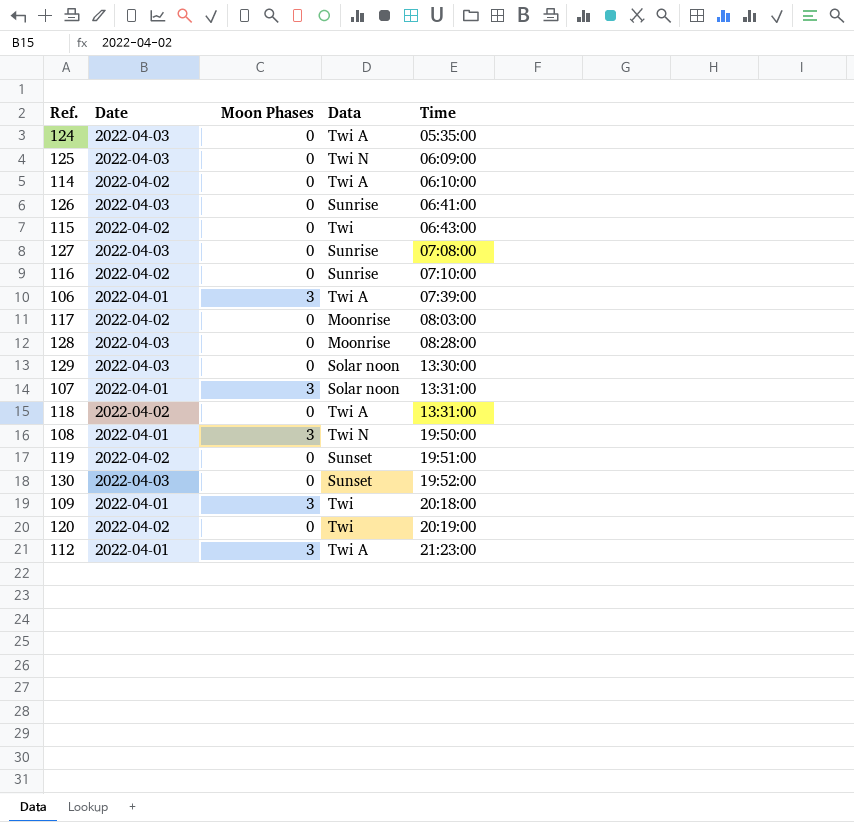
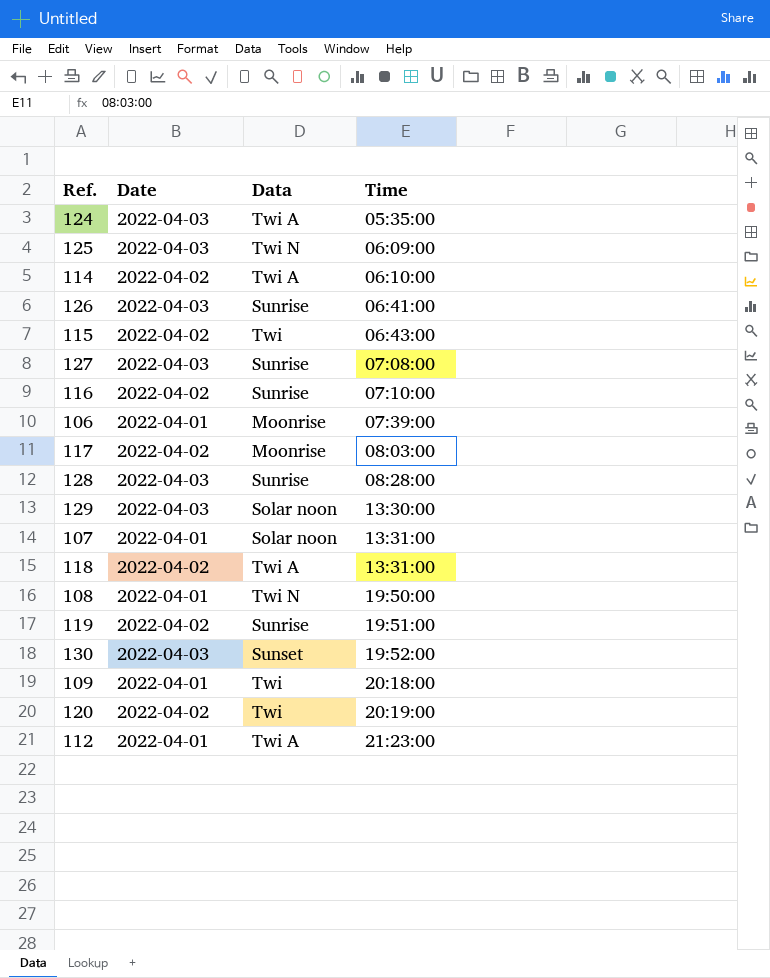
column Moon Phases | position: 3 -> none
106 | Data: Twi A -> Moonrise
128 | Data: Moonrise -> Sunrise
119 | Data: Sunset -> Sunrise

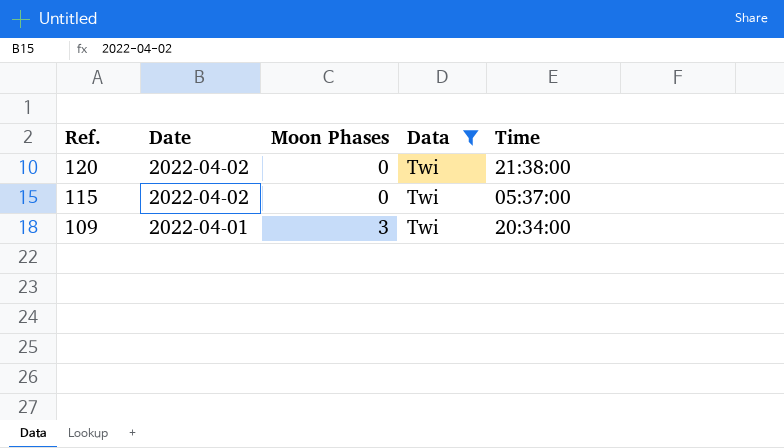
filter: none -> Data = Twi
row order: Time ascending -> Ref. descending
column Moon Phases | position: none -> 3
120 | Time: 20:19:00 -> 21:38:00
115 | Time: 06:43:00 -> 05:37:00
109 | Time: 20:18:00 -> 20:34:00

